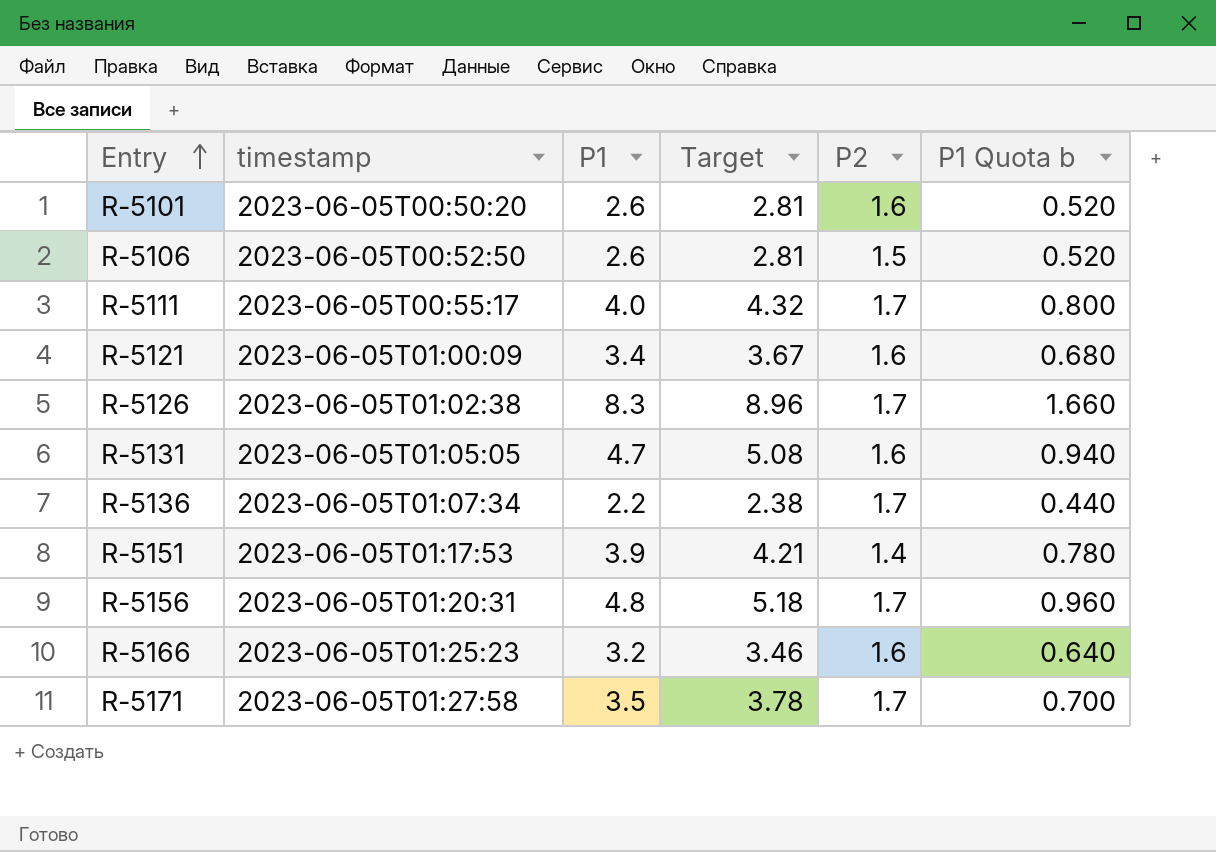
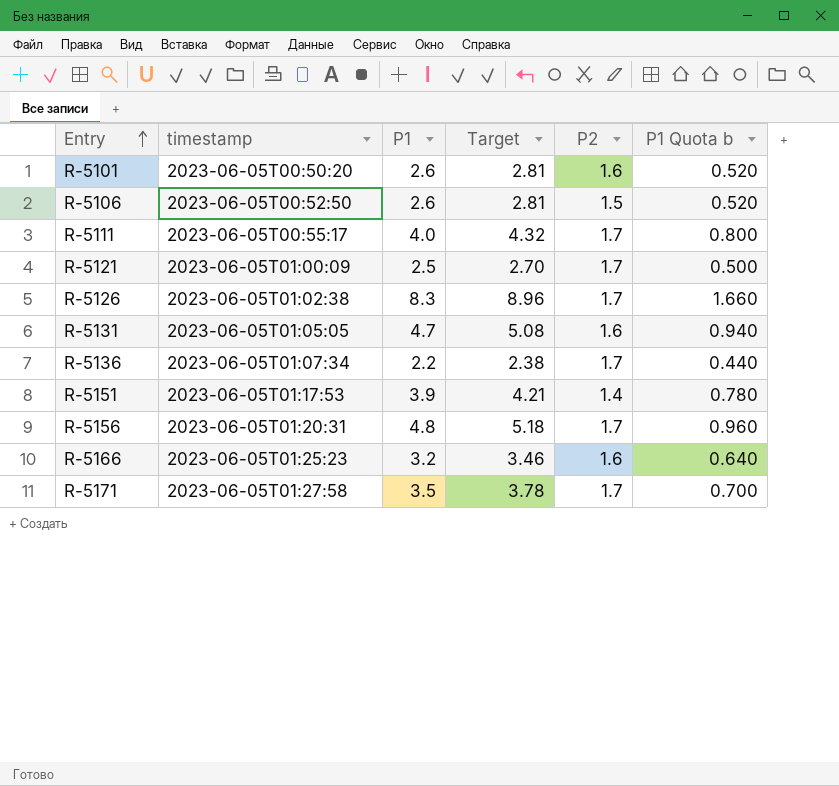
R-5121 | P1: 3.4 -> 2.5
R-5121 | Target: 3.67 -> 2.70
R-5121 | P2: 1.6 -> 1.7
R-5121 | P1 Quota b: 0.680 -> 0.500

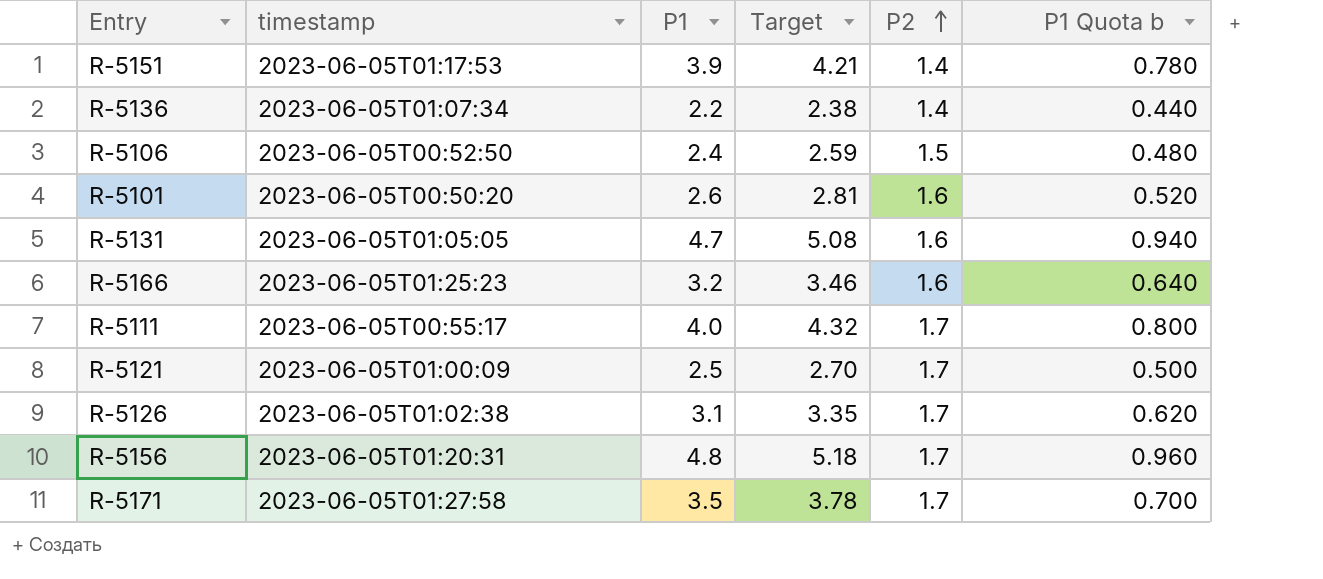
row order: Entry ascending -> P2 ascending
R-5136 | P2: 1.7 -> 1.4
R-5106 | P1: 2.6 -> 2.4
R-5106 | Target: 2.81 -> 2.59
R-5106 | P1 Quota b: 0.520 -> 0.480
R-5126 | P1: 8.3 -> 3.1
R-5126 | Target: 8.96 -> 3.35
R-5126 | P1 Quota b: 1.660 -> 0.620

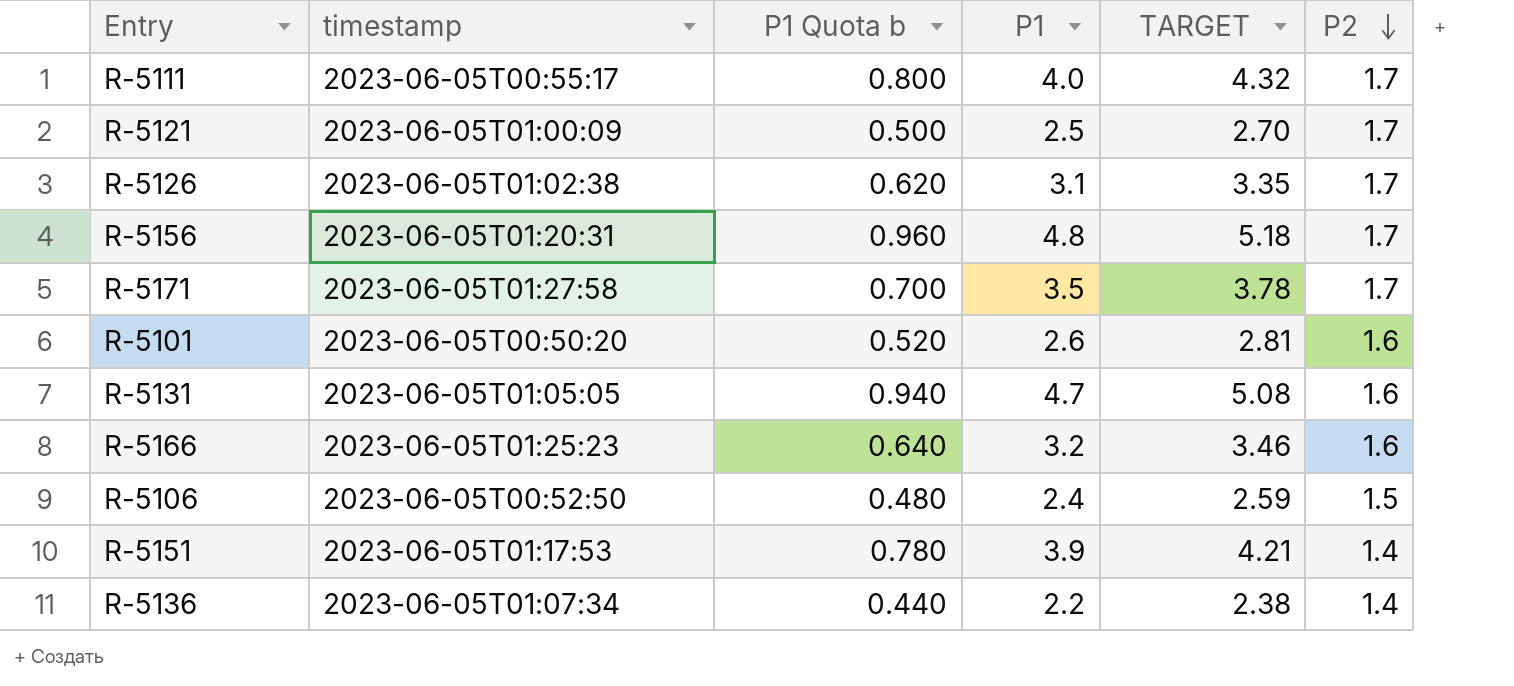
row order: P2 ascending -> P2 descending
column P1 Quota b | position: 6 -> 3
column name: Target -> TARGET

